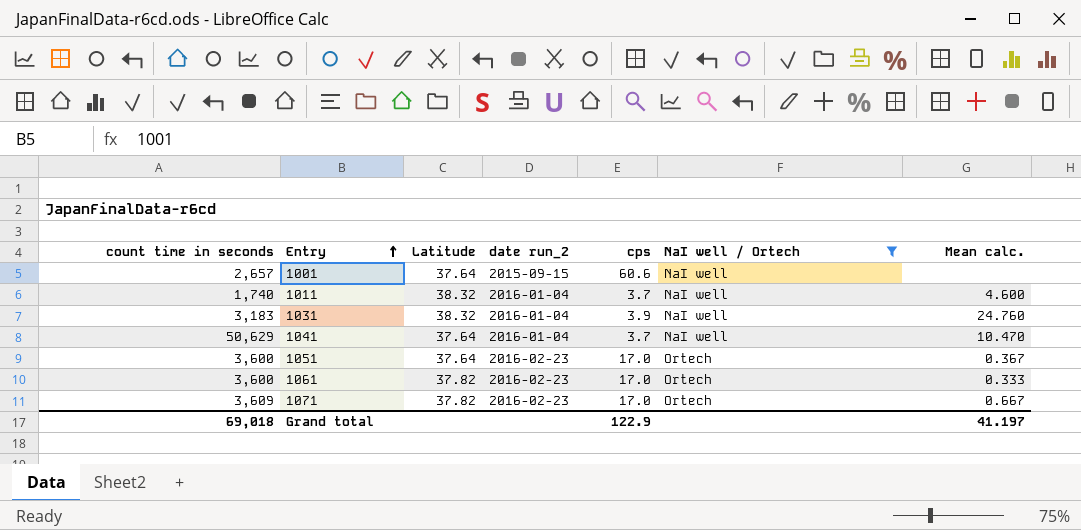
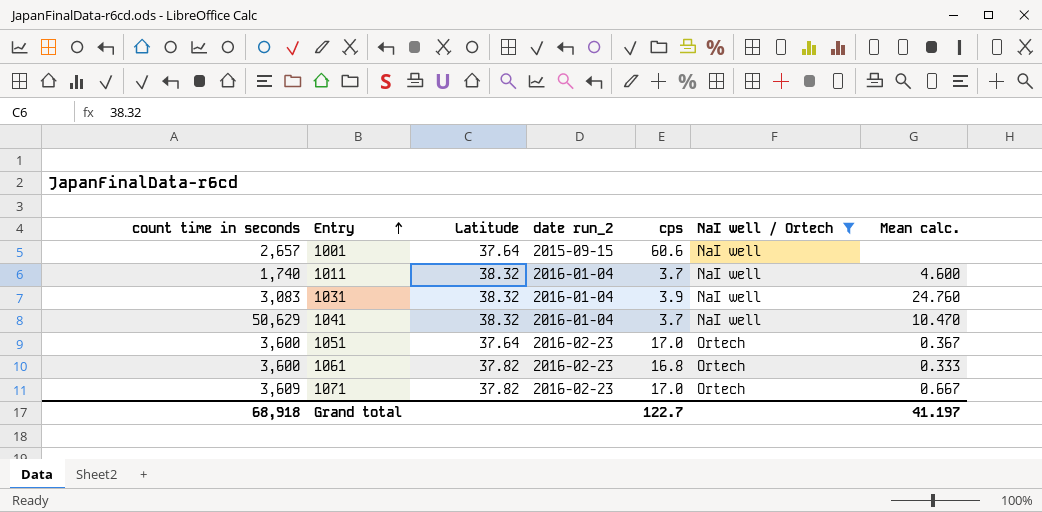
1031 | count time in seconds: 3,183 -> 3,083
1041 | Latitude: 37.64 -> 38.32
1061 | cps: 17.0 -> 16.8
Grand total | count time in seconds: 69,018 -> 68,918
Grand total | cps: 122.9 -> 122.7

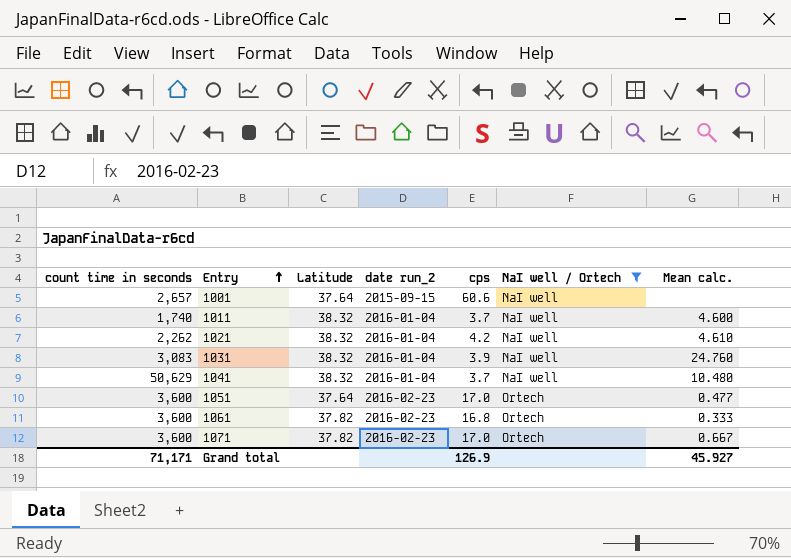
row 1021: none -> 2,262 | 38.32 | 2016-01-04 | 4.2 | NaI well | 4.610
1041 | Mean calc.: 10.470 -> 10.480
1051 | Mean calc.: 0.367 -> 0.477
1071 | count time in seconds: 3,609 -> 3,600
Grand total | count time in seconds: 68,918 -> 71,171
Grand total | cps: 122.7 -> 126.9
Grand total | Mean calc.: 41.197 -> 45.927

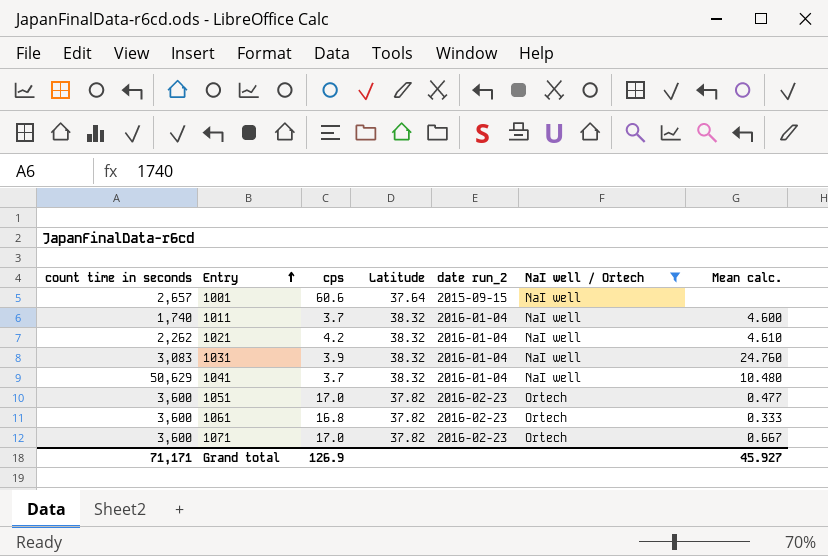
column cps | position: 5 -> 3
1051 | Latitude: 37.64 -> 37.82

